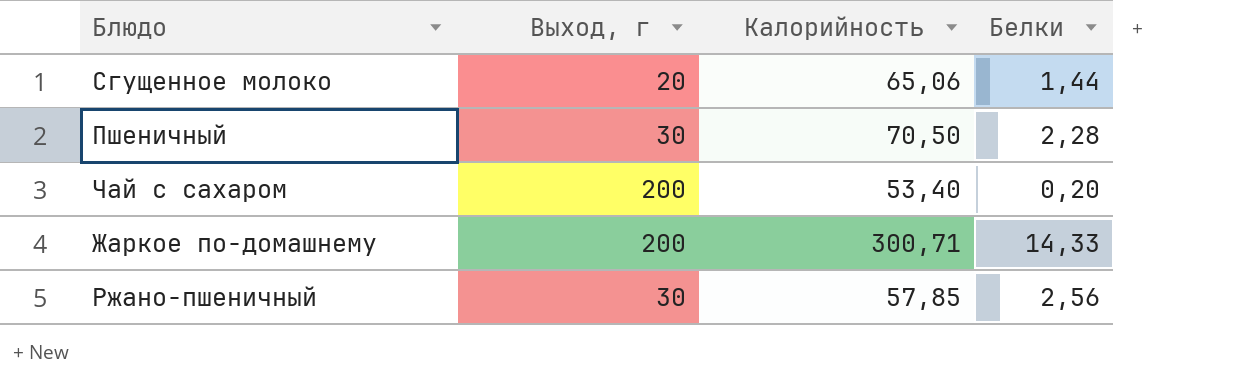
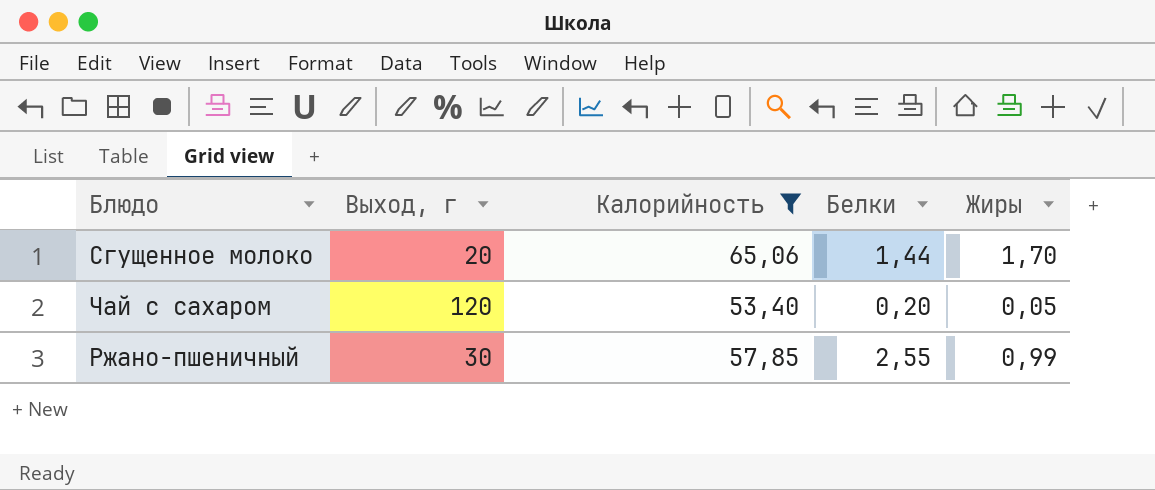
filter: none -> Калорийность <= 65,06
column Жиры | position: none -> 5
Чай с сахаром | Выход, г: 200 -> 120
Ржано-пшеничный | Белки: 2,56 -> 2,55

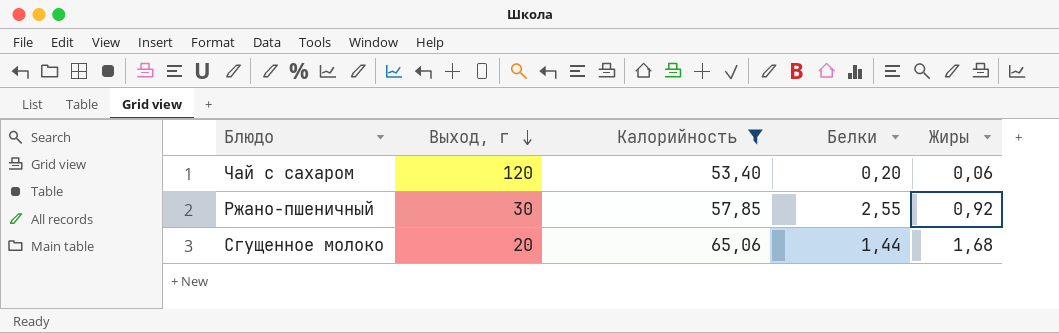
row order: none -> Выход, г descending
Чай с сахаром | Жиры: 0,05 -> 0,06
Ржано-пшеничный | Жиры: 0,99 -> 0,92
Сгущенное молоко | Жиры: 1,70 -> 1,68

